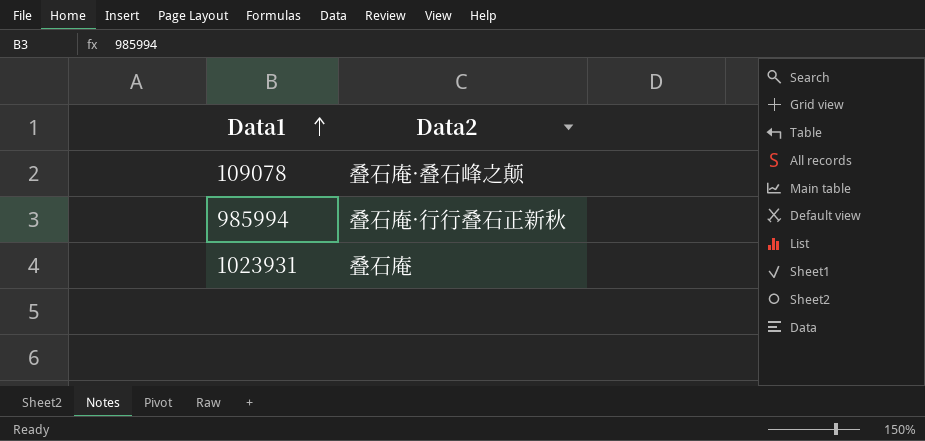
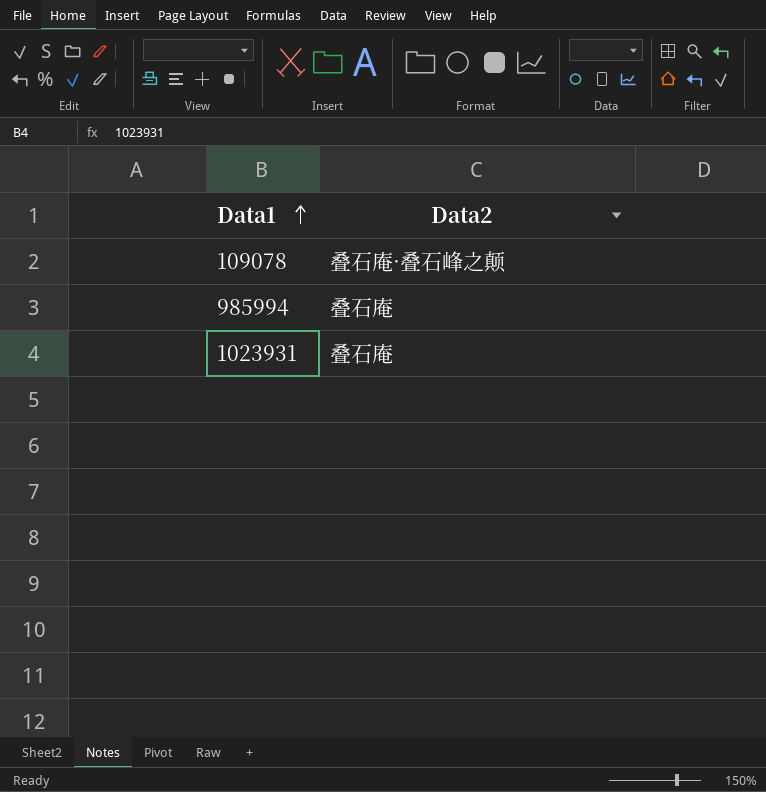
985994 | Data2: 叠石庵·行行叠石正新秋 -> 叠石庵

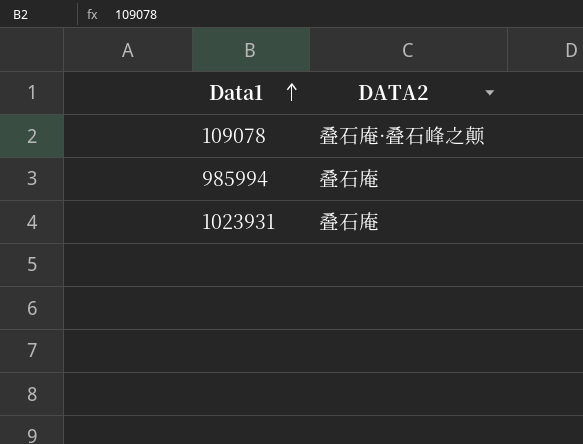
column name: Data2 -> DATA2

